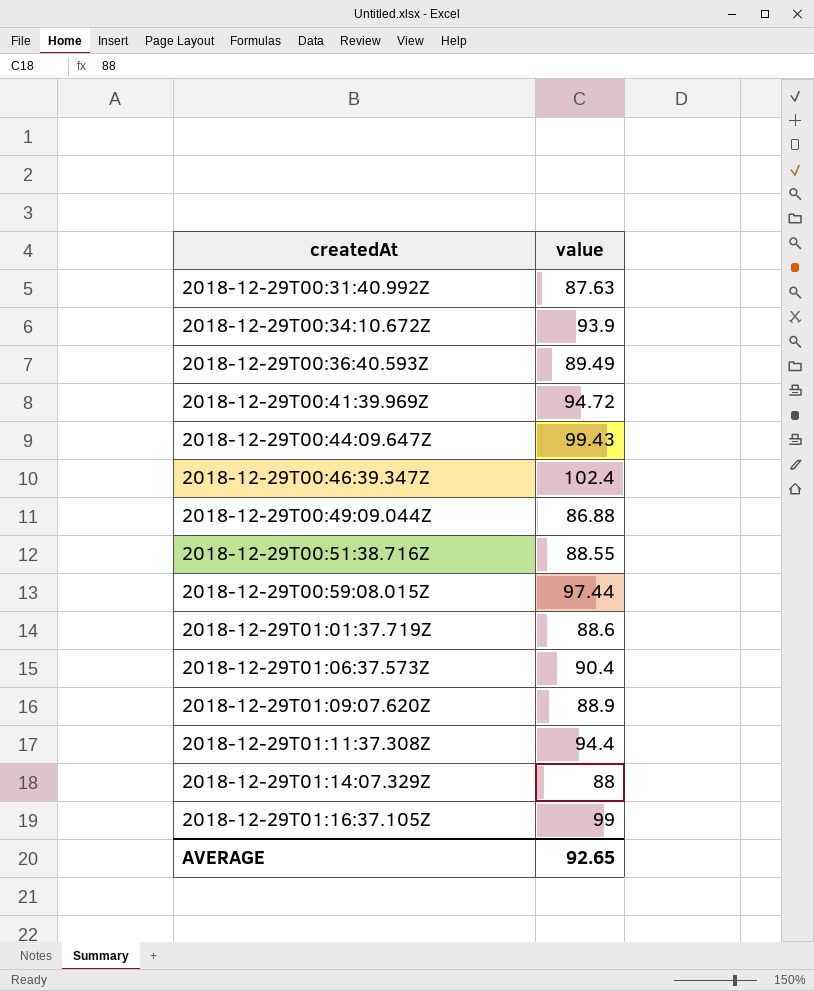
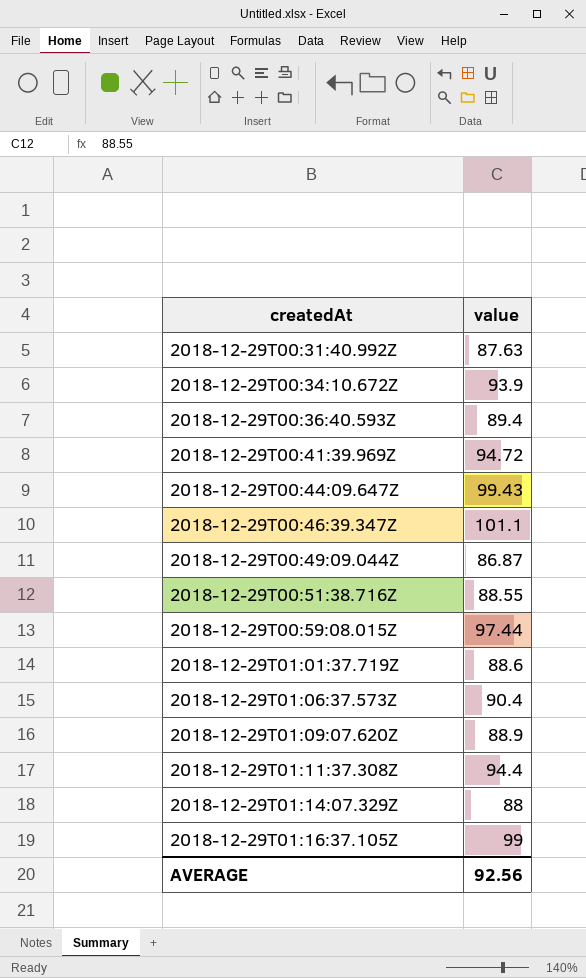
2018-12-29T00:36:40.593Z | value: 89.49 -> 89.4
2018-12-29T00:46:39.347Z | value: 102.4 -> 101.1
2018-12-29T00:49:09.044Z | value: 86.88 -> 86.87
AVERAGE | value: 92.65 -> 92.56

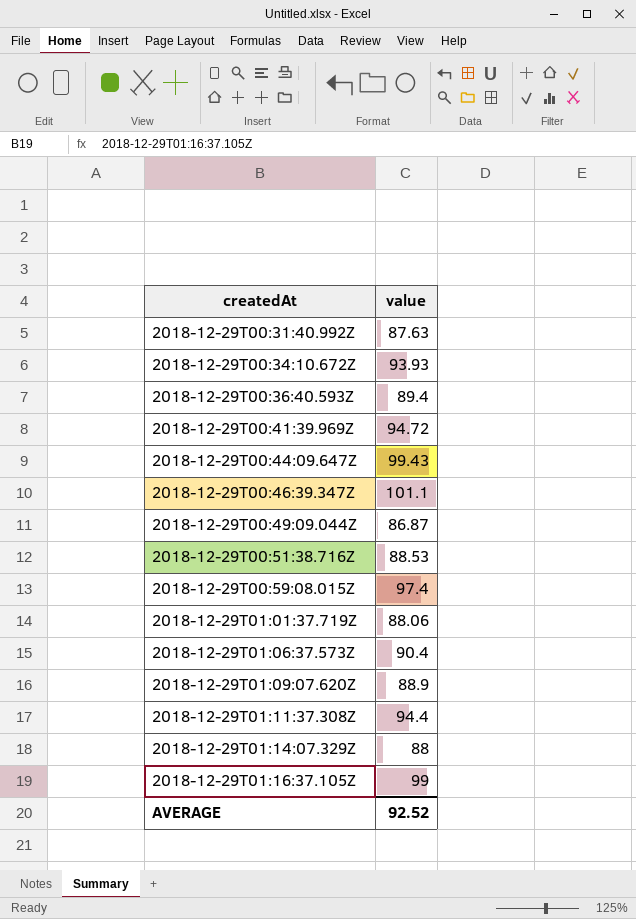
2018-12-29T00:34:10.672Z | value: 93.9 -> 93.93
2018-12-29T00:51:38.716Z | value: 88.55 -> 88.53
2018-12-29T00:59:08.015Z | value: 97.44 -> 97.4
2018-12-29T01:01:37.719Z | value: 88.6 -> 88.06
AVERAGE | value: 92.56 -> 92.52

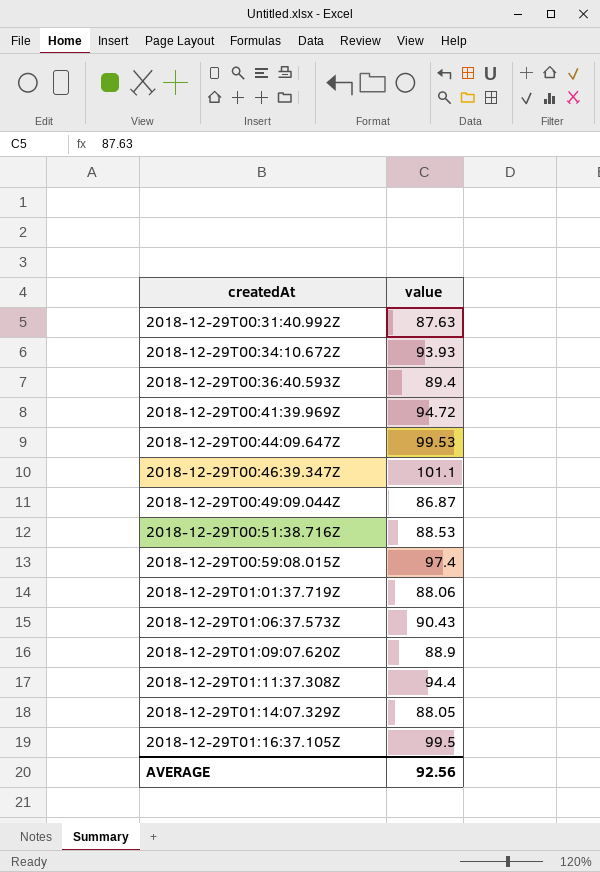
2018-12-29T00:44:09.647Z | value: 99.43 -> 99.53
2018-12-29T01:06:37.573Z | value: 90.4 -> 90.43
2018-12-29T01:14:07.329Z | value: 88 -> 88.05
2018-12-29T01:16:37.105Z | value: 99 -> 99.5
AVERAGE | value: 92.52 -> 92.56

